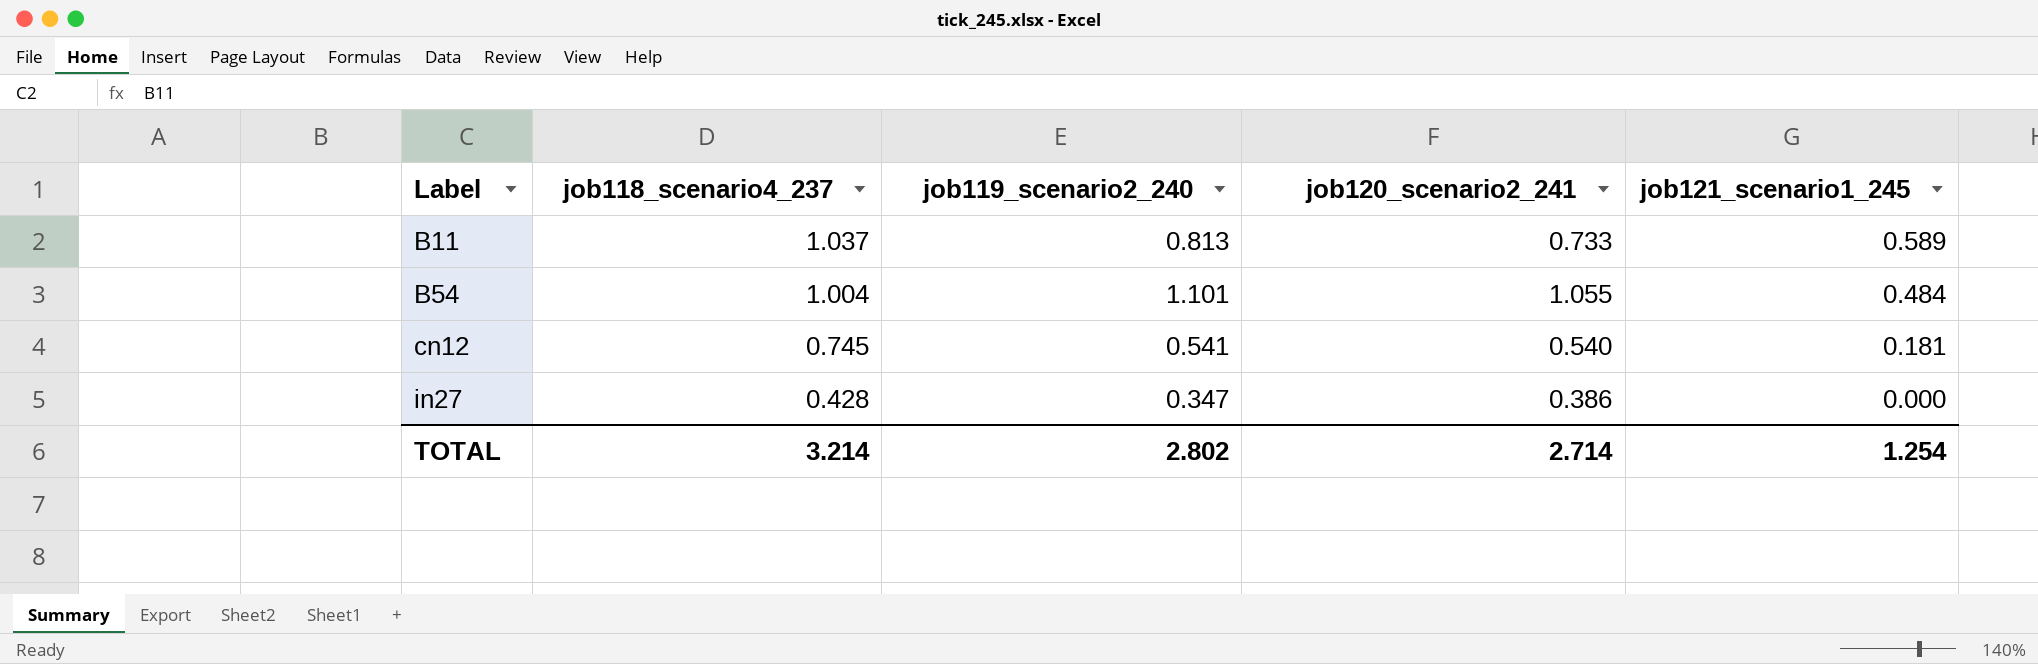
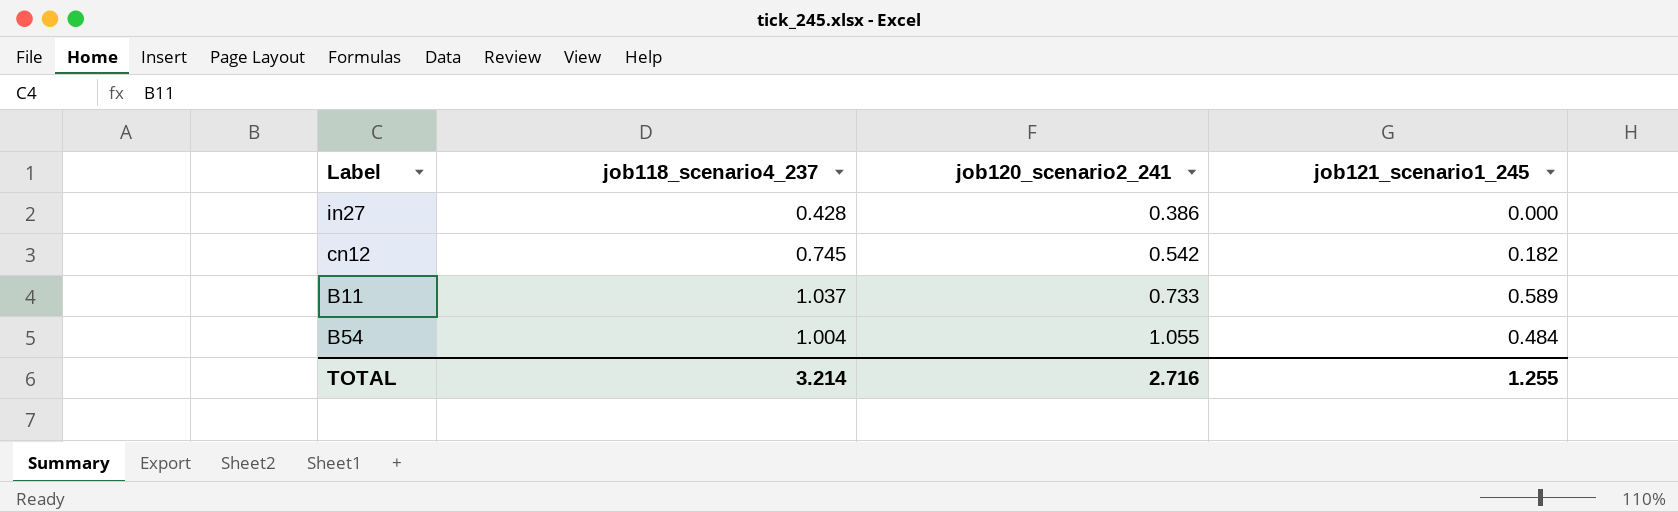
row order: Label ascending -> job120_scenario2_241 ascending
column job119_scenario2_240 | position: 3 -> none
cn12 | job120_scenario2_241: 0.540 -> 0.542
cn12 | job121_scenario1_245: 0.181 -> 0.182
TOTAL | job120_scenario2_241: 2.714 -> 2.716
TOTAL | job121_scenario1_245: 1.254 -> 1.255

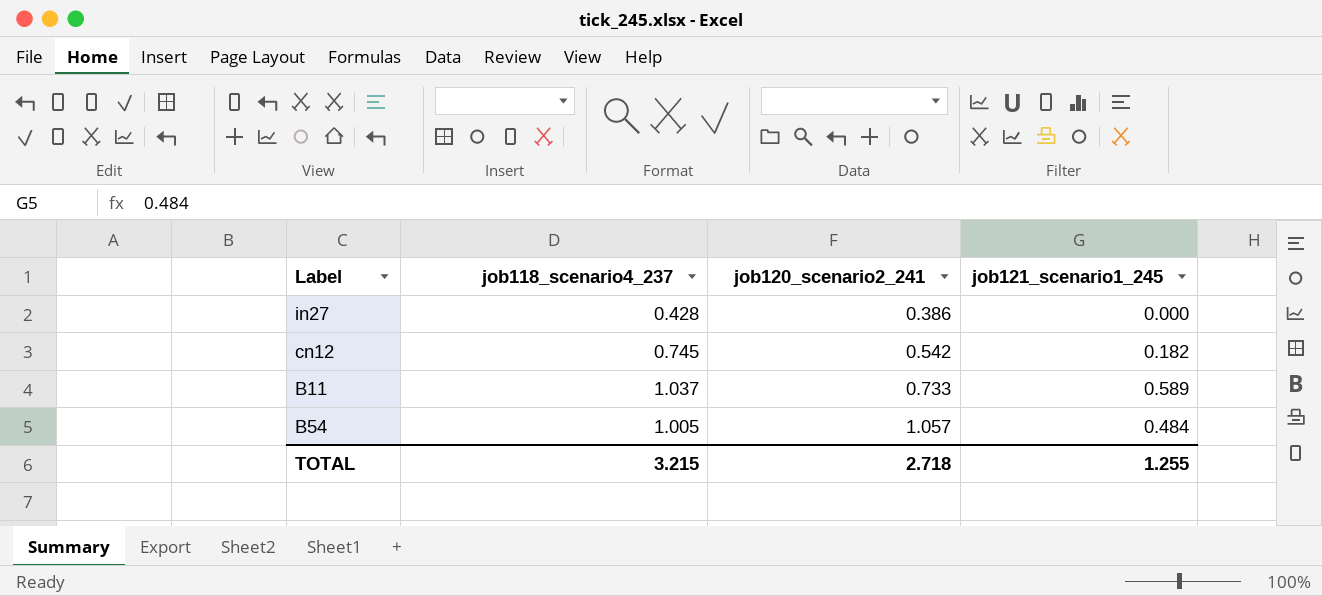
B54 | job118_scenario4_237: 1.004 -> 1.005
B54 | job120_scenario2_241: 1.055 -> 1.057
TOTAL | job118_scenario4_237: 3.214 -> 3.215
TOTAL | job120_scenario2_241: 2.716 -> 2.718

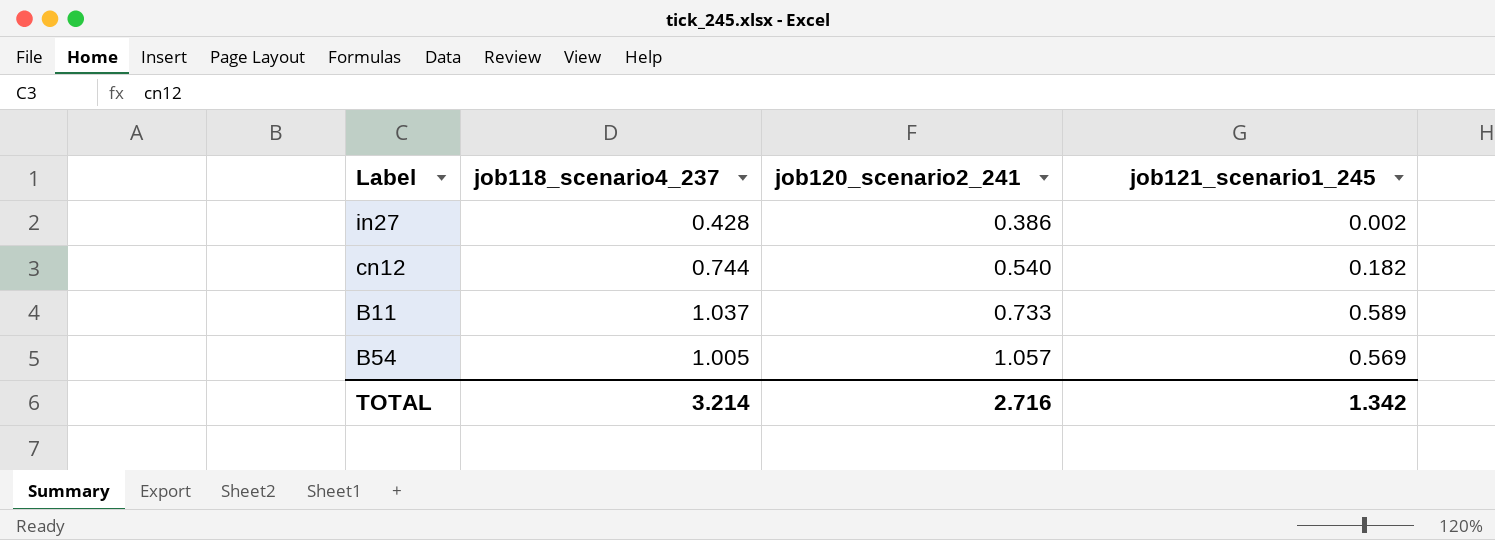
in27 | job121_scenario1_245: 0.000 -> 0.002
cn12 | job118_scenario4_237: 0.745 -> 0.744
cn12 | job120_scenario2_241: 0.542 -> 0.540
B54 | job121_scenario1_245: 0.484 -> 0.569
TOTAL | job118_scenario4_237: 3.215 -> 3.214
TOTAL | job120_scenario2_241: 2.718 -> 2.716
TOTAL | job121_scenario1_245: 1.255 -> 1.342

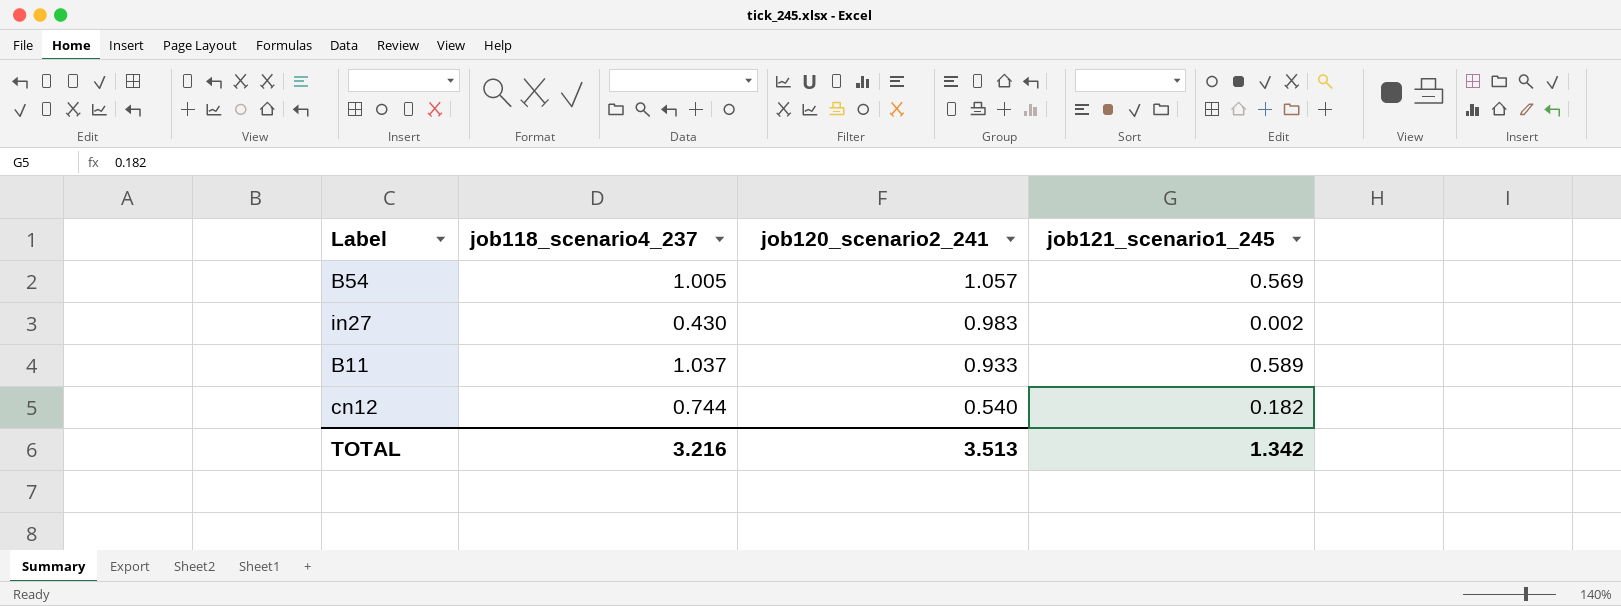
row order: job120_scenario2_241 ascending -> job120_scenario2_241 descending
in27 | job118_scenario4_237: 0.428 -> 0.430
in27 | job120_scenario2_241: 0.386 -> 0.983
B11 | job120_scenario2_241: 0.733 -> 0.933
TOTAL | job118_scenario4_237: 3.214 -> 3.216
TOTAL | job120_scenario2_241: 2.716 -> 3.513

